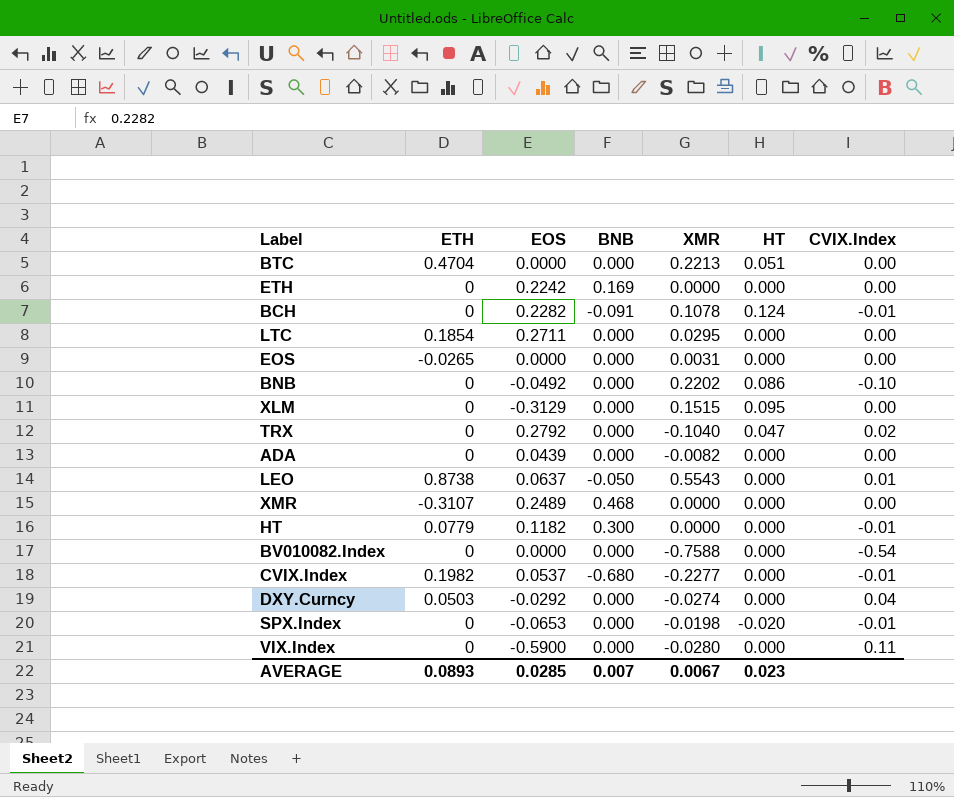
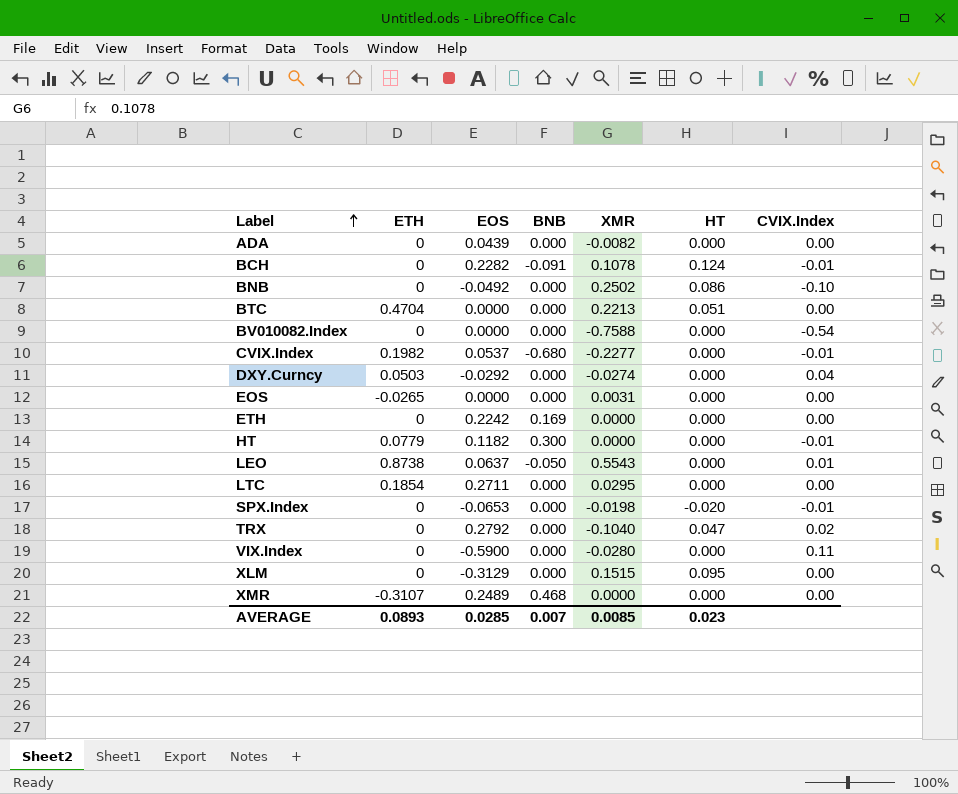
row order: none -> Label ascending
BNB | XMR: 0.2202 -> 0.2502
AVERAGE | XMR: 0.0067 -> 0.0085

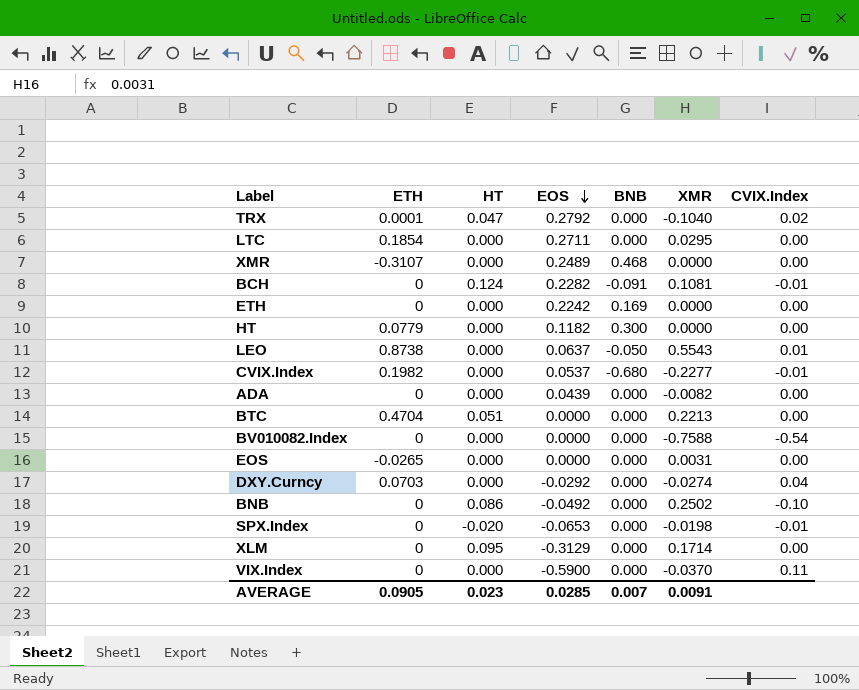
row order: Label ascending -> EOS descending
column HT | position: 6 -> 3
TRX | ETH: 0 -> 0.0001
BCH | XMR: 0.1078 -> 0.1081
HT | CVIX.Index: -0.01 -> 0.00
DXY.Curncy | ETH: 0.0503 -> 0.0703
XLM | XMR: 0.1515 -> 0.1714
VIX.Index | XMR: -0.0280 -> -0.0370
AVERAGE | ETH: 0.0893 -> 0.0905
AVERAGE | XMR: 0.0085 -> 0.0091

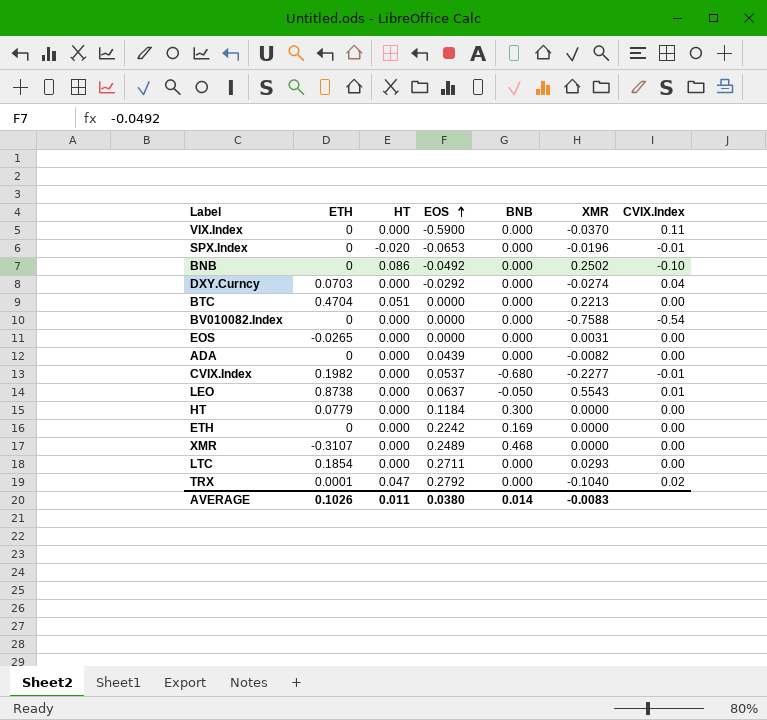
row order: EOS descending -> EOS ascending
row BCH: 0 | 0.124 | 0.2282 | -0.091 | 0.1081 | -0.01 -> none
row XLM: 0 | 0.095 | -0.3129 | 0.000 | 0.1714 | 0.00 -> none
SPX.Index | XMR: -0.0198 -> -0.0196
HT | EOS: 0.1182 -> 0.1184
LTC | XMR: 0.0295 -> 0.0293
AVERAGE | ETH: 0.0905 -> 0.1026
AVERAGE | HT: 0.023 -> 0.011
AVERAGE | EOS: 0.0285 -> 0.0380
AVERAGE | BNB: 0.007 -> 0.014
AVERAGE | XMR: 0.0091 -> -0.0083

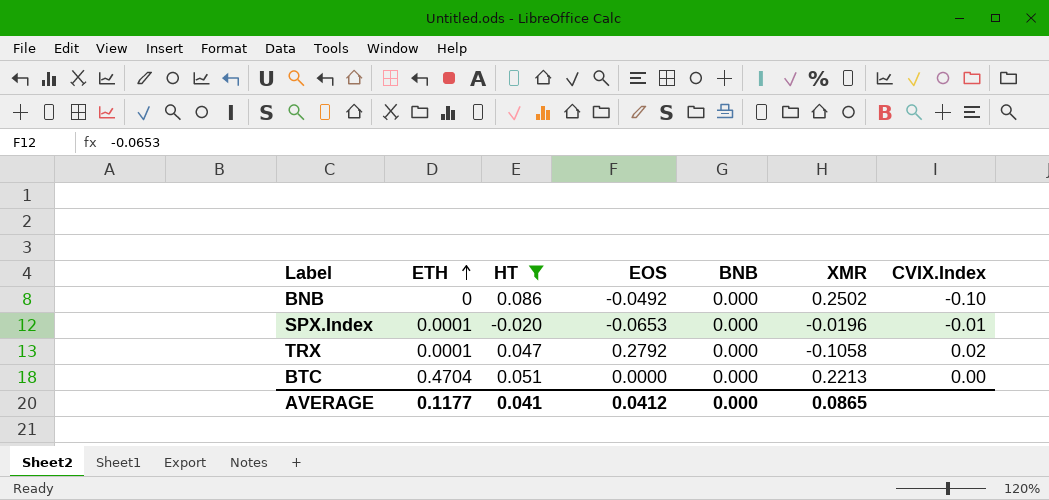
filter: none -> HT != 0.000
row order: EOS ascending -> ETH ascending
SPX.Index | ETH: 0 -> 0.0001
TRX | XMR: -0.1040 -> -0.1058
AVERAGE | ETH: 0.1026 -> 0.1177
AVERAGE | HT: 0.011 -> 0.041
AVERAGE | EOS: 0.0380 -> 0.0412
AVERAGE | BNB: 0.014 -> 0.000
AVERAGE | XMR: -0.0083 -> 0.0865

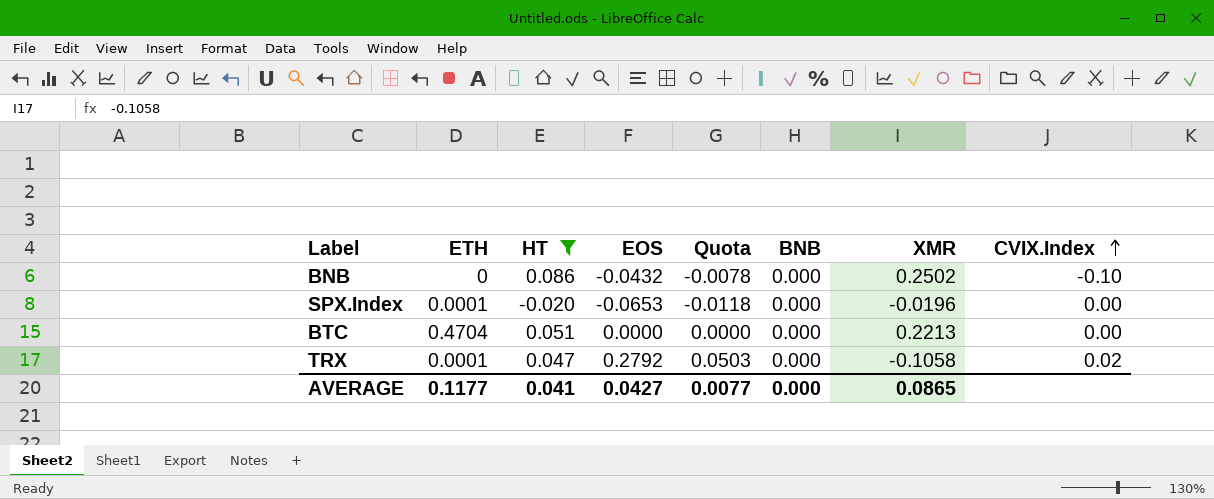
row order: ETH ascending -> CVIX.Index ascending
column Quota | formula: none -> [EOS] * 0.18
BNB | EOS: -0.0492 -> -0.0432
SPX.Index | CVIX.Index: -0.01 -> 0.00
AVERAGE | EOS: 0.0412 -> 0.0427

